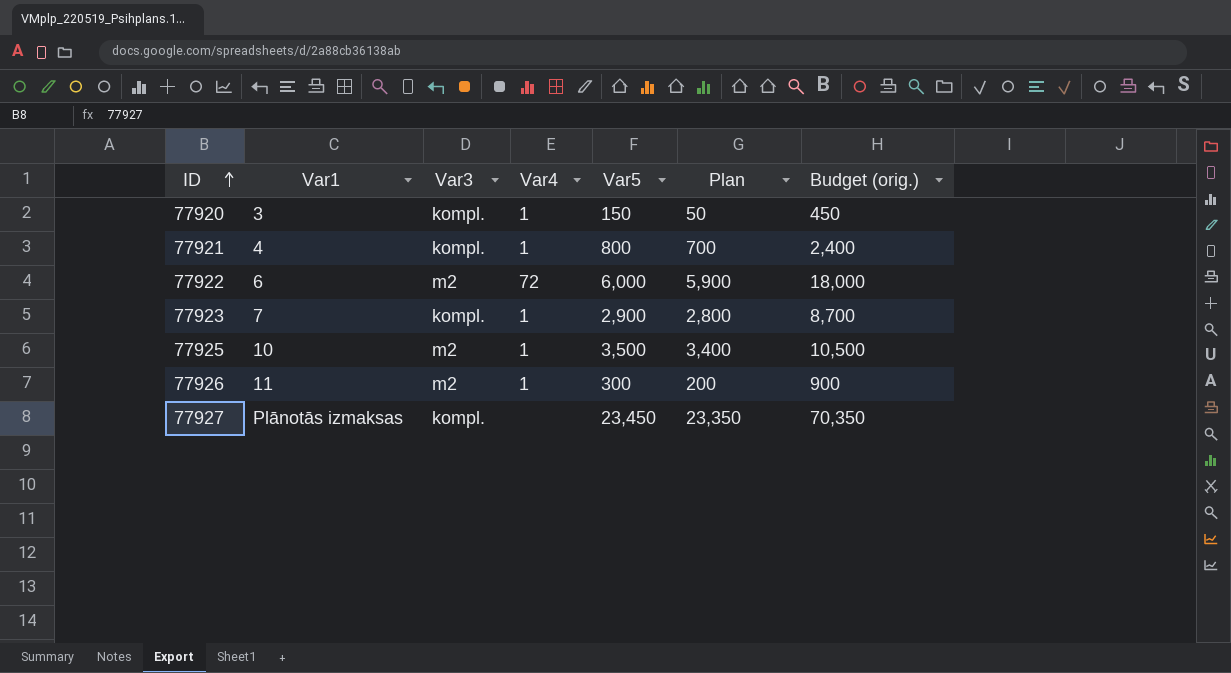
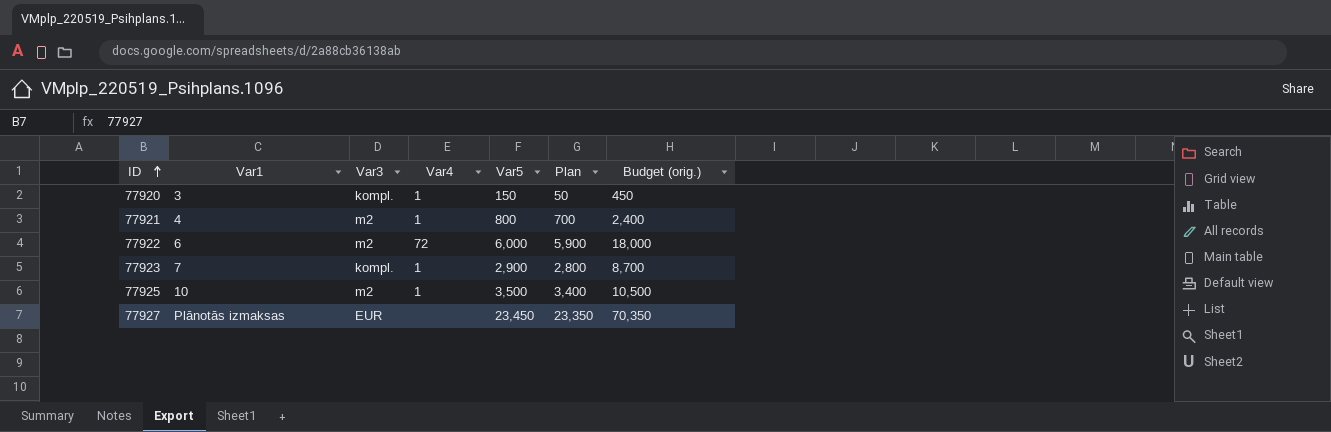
row 77926: 11 | m2 | 1 | 300 | 200 | 900 -> none
77921 | Var3: kompl. -> m2
77927 | Var3: kompl. -> EUR

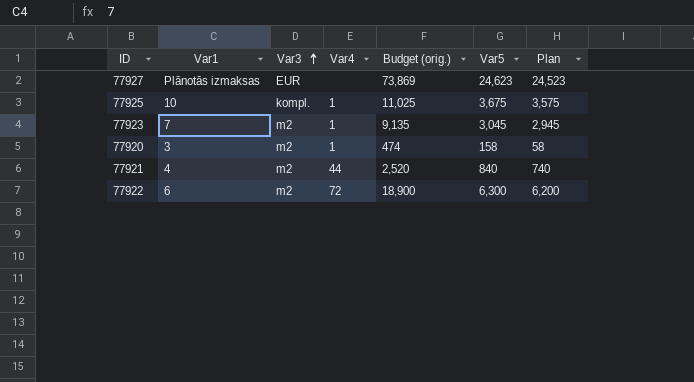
row order: ID ascending -> Var3 ascending
column Budget (orig.) | position: 7 -> 5
77927 | Budget (orig.): 70,350 -> 73,869
77927 | Var5: 23,450 -> 24,623
77927 | Plan: 23,350 -> 24,523
77925 | Var3: m2 -> kompl.
77925 | Budget (orig.): 10,500 -> 11,025
77925 | Var5: 3,500 -> 3,675
77925 | Plan: 3,400 -> 3,575
77923 | Var3: kompl. -> m2
77923 | Budget (orig.): 8,700 -> 9,135
77923 | Var5: 2,900 -> 3,045
77923 | Plan: 2,800 -> 2,945
77920 | Var3: kompl. -> m2
77920 | Budget (orig.): 450 -> 474
77920 | Var5: 150 -> 158
77920 | Plan: 50 -> 58
77921 | Var4: 1 -> 44
77921 | Budget (orig.): 2,400 -> 2,520
77921 | Var5: 800 -> 840
77921 | Plan: 700 -> 740
77922 | Budget (orig.): 18,000 -> 18,900
77922 | Var5: 6,000 -> 6,300
77922 | Plan: 5,900 -> 6,200

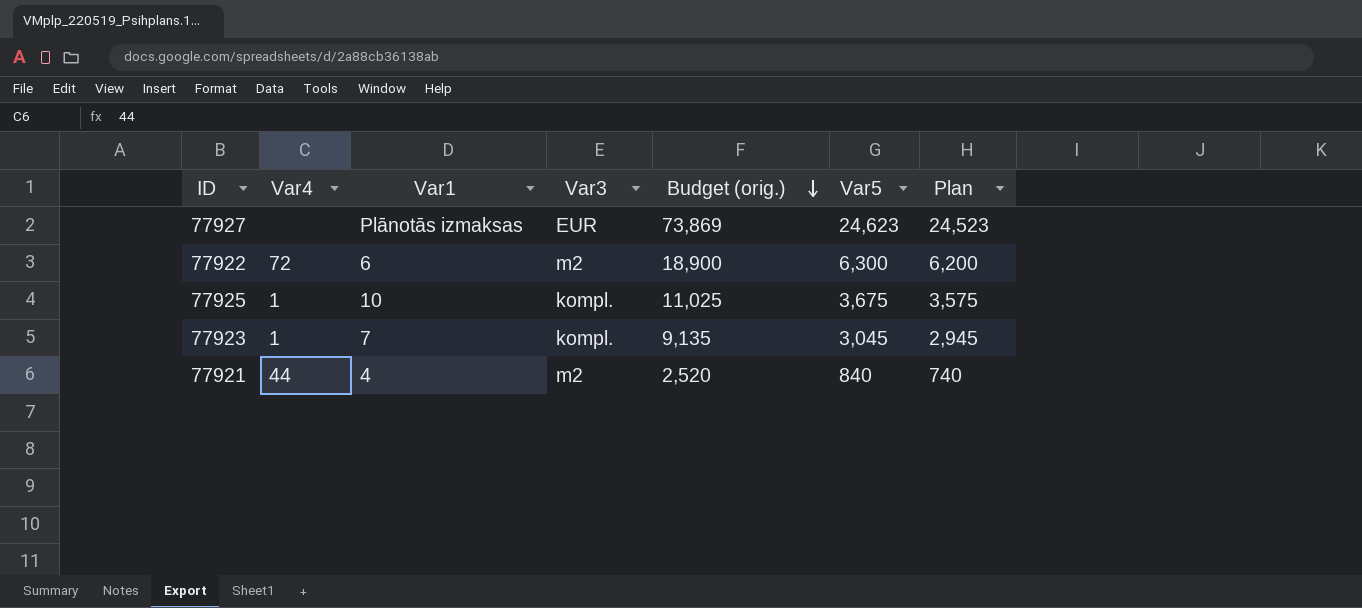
row order: Var3 ascending -> Budget (orig.) descending
column Var4 | position: 4 -> 2
row 77920: 3 | m2 | 1 | 474 | 158 | 58 -> none
77923 | Var3: m2 -> kompl.

